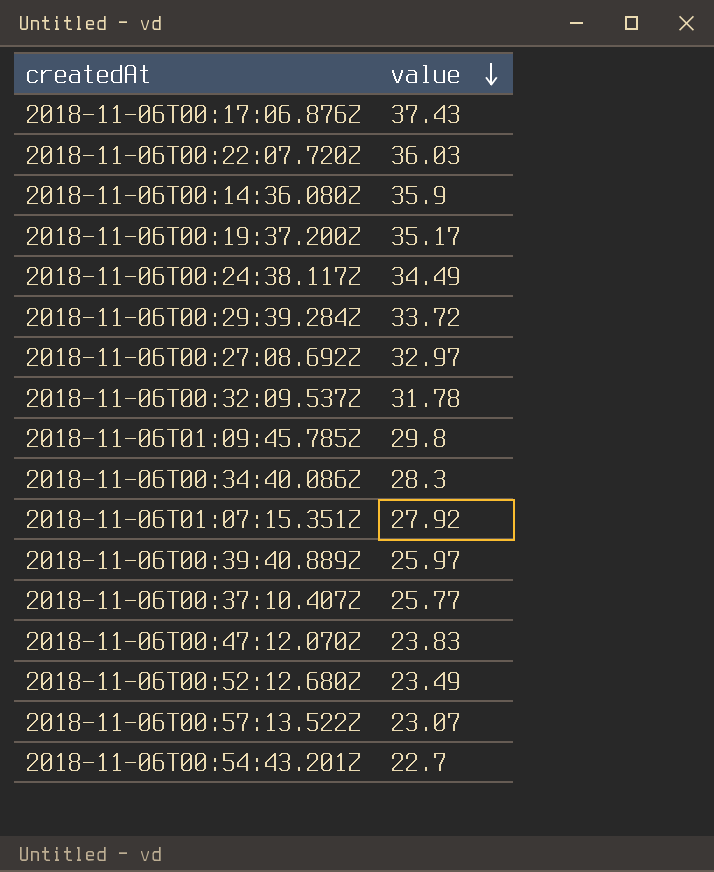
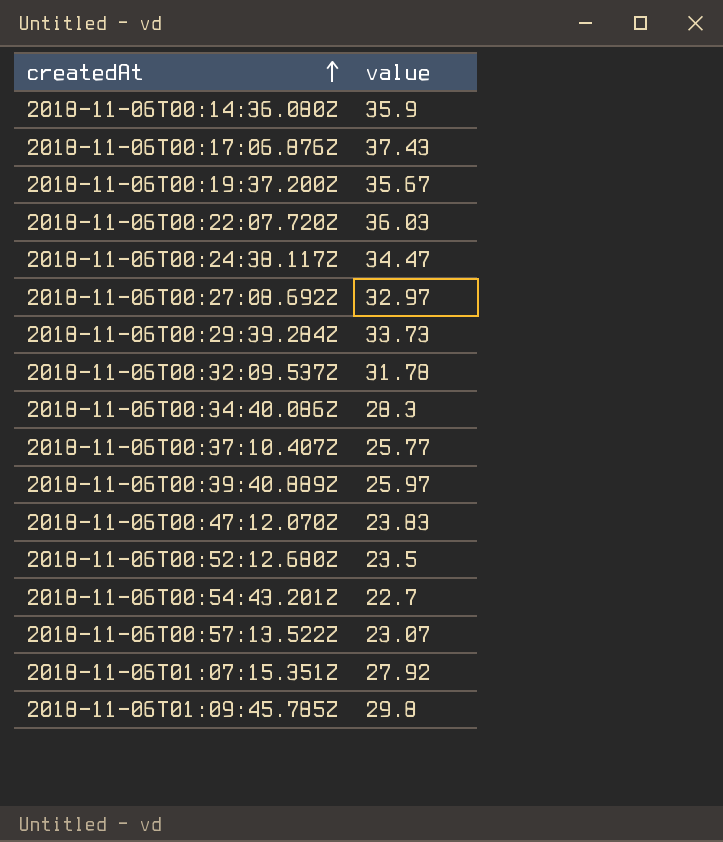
row order: value descending -> createdAt ascending
2018-11-06T00:19:37.200Z | value: 35.17 -> 35.67
2018-11-06T00:24:38.117Z | value: 34.49 -> 34.47
2018-11-06T00:29:39.284Z | value: 33.72 -> 33.73
2018-11-06T00:52:12.680Z | value: 23.49 -> 23.5

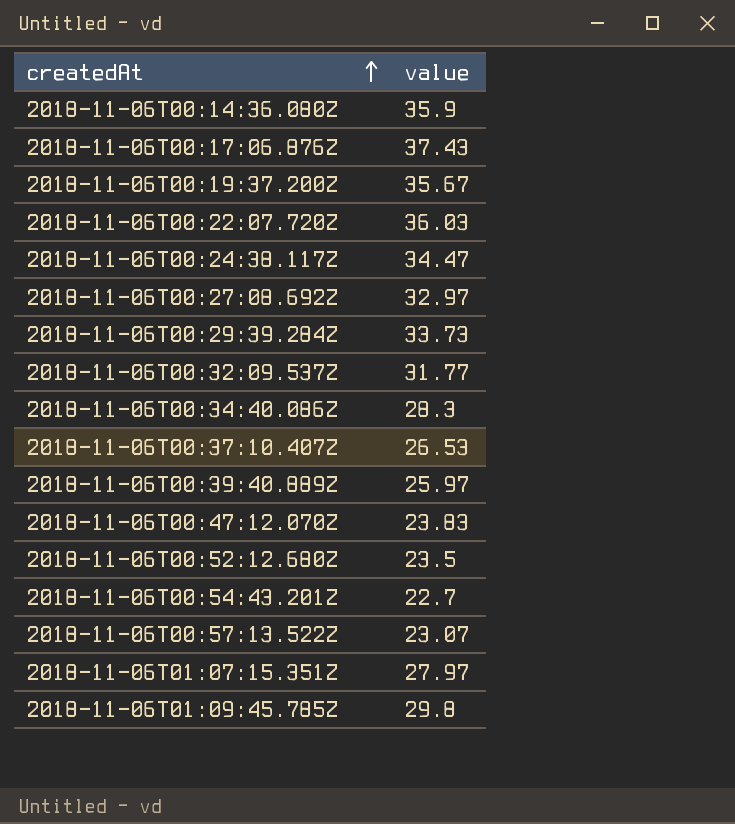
2018-11-06T00:32:09.537Z | value: 31.78 -> 31.77
2018-11-06T00:37:10.407Z | value: 25.77 -> 26.53
2018-11-06T01:07:15.351Z | value: 27.92 -> 27.97

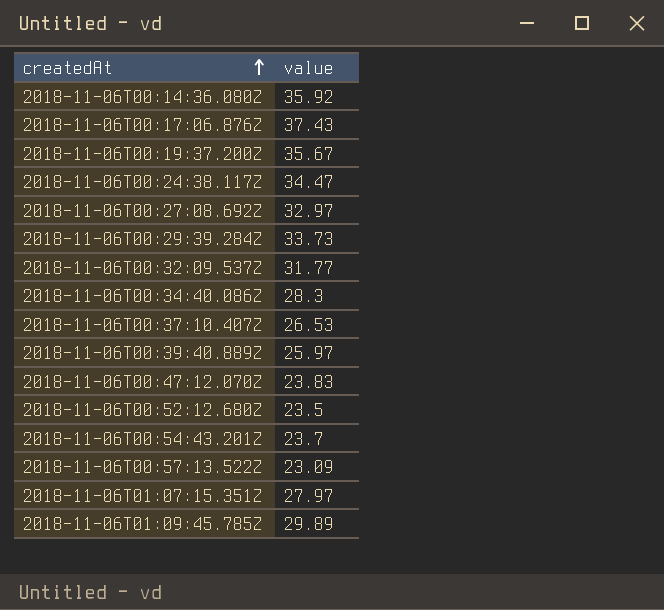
row 2018-11-06T00:22:07.720Z: 36.03 -> none
2018-11-06T00:14:36.080Z | value: 35.9 -> 35.92
2018-11-06T00:54:43.201Z | value: 22.7 -> 23.7
2018-11-06T00:57:13.522Z | value: 23.07 -> 23.09
2018-11-06T01:09:45.785Z | value: 29.8 -> 29.89

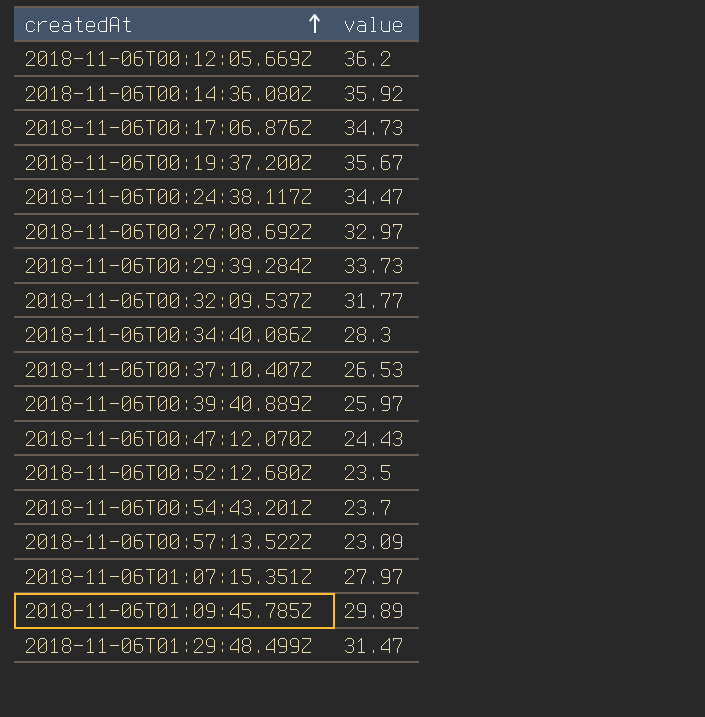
row 2018-11-06T00:12:05.669Z: none -> 36.2
2018-11-06T00:17:06.876Z | value: 37.43 -> 34.73
2018-11-06T00:47:12.070Z | value: 23.83 -> 24.43
row 2018-11-06T01:29:48.499Z: none -> 31.47

